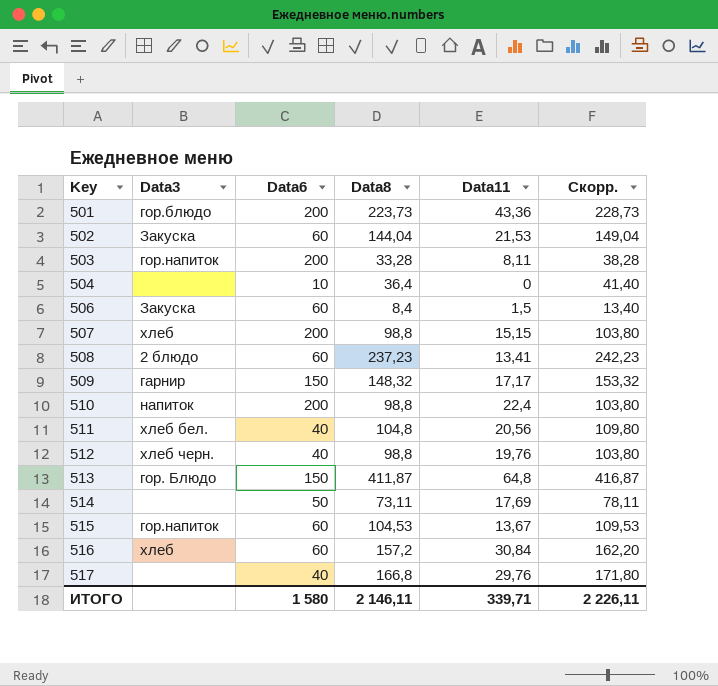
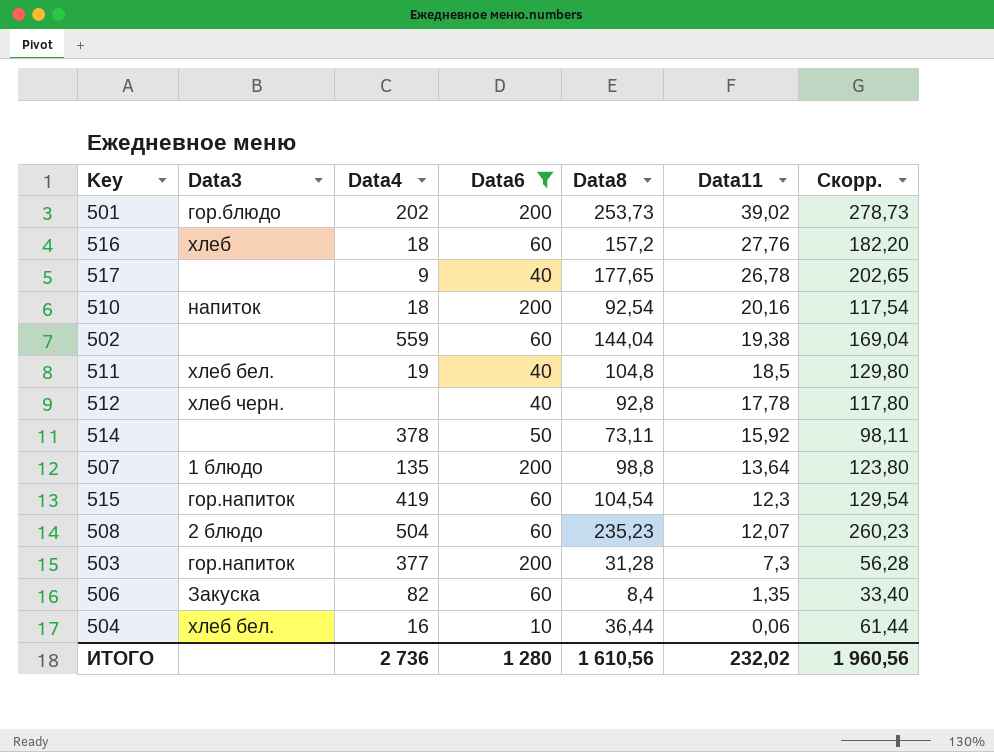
filter: none -> Data6 != 150
row order: Key ascending -> Data11 descending
column Data4 | position: none -> 3
column Скорр. | formula: [Data8] + 5 -> [Data8] + 25
501 | Data8: 223,73 -> 253,73
501 | Data11: 43,36 -> 39,02
516 | Data11: 30,84 -> 27,76
517 | Data8: 166,8 -> 177,65
517 | Data11: 29,76 -> 26,78
510 | Data8: 98,8 -> 92,54
510 | Data11: 22,4 -> 20,16
502 | Data3: Закуска -> none
502 | Data11: 21,53 -> 19,38
511 | Data11: 20,56 -> 18,5
512 | Data8: 98,8 -> 92,8
512 | Data11: 19,76 -> 17,78
514 | Data11: 17,69 -> 15,92
507 | Data3: хлеб -> 1 блюдо
507 | Data11: 15,15 -> 13,64
515 | Data8: 104,53 -> 104,54
515 | Data11: 13,67 -> 12,3
508 | Data8: 237,23 -> 235,23
508 | Data11: 13,41 -> 12,07
503 | Data8: 33,28 -> 31,28
503 | Data11: 8,11 -> 7,3
506 | Data11: 1,5 -> 1,35
504 | Data3: none -> хлеб бел.
504 | Data8: 36,4 -> 36,44
504 | Data11: 0 -> 0,06
ИТОГО | Data6: 1 580 -> 1 280
ИТОГО | Data8: 2 146,11 -> 1 610,56
ИТОГО | Data11: 339,71 -> 232,02
ИТОГО | Скорр.: 2 226,11 -> 1 960,56

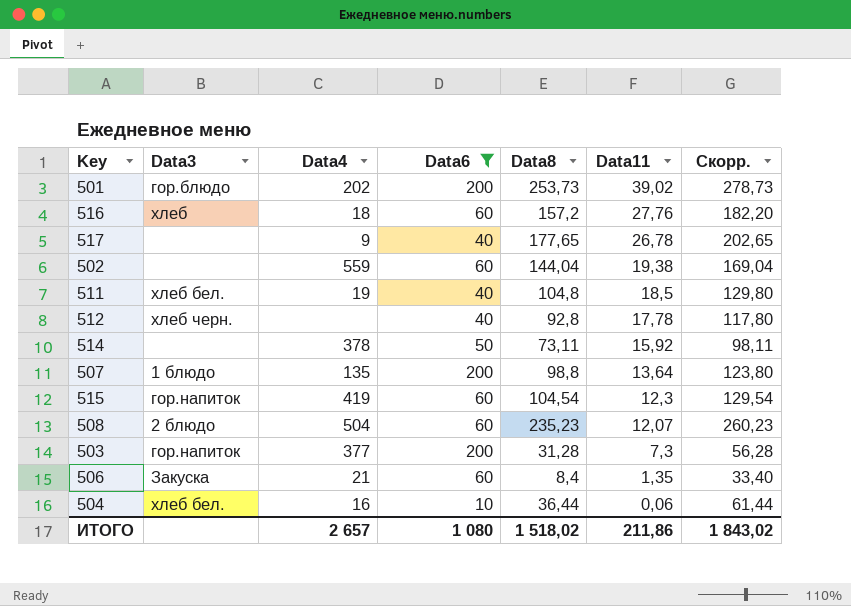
row 510: напиток | 18 | 200 | 92,54 | 20,16 | 117,54 -> none
506 | Data4: 82 -> 21
ИТОГО | Data4: 2 736 -> 2 657
ИТОГО | Data6: 1 280 -> 1 080
ИТОГО | Data8: 1 610,56 -> 1 518,02
ИТОГО | Data11: 232,02 -> 211,86
ИТОГО | Скорр.: 1 960,56 -> 1 843,02

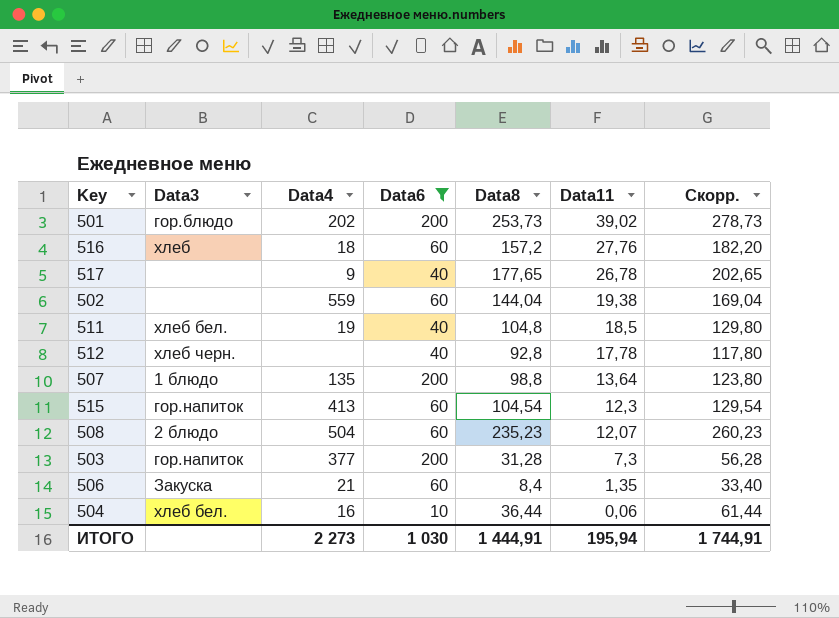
row 514: none | 378 | 50 | 73,11 | 15,92 | 98,11 -> none
515 | Data4: 419 -> 413
ИТОГО | Data4: 2 657 -> 2 273
ИТОГО | Data6: 1 080 -> 1 030
ИТОГО | Data8: 1 518,02 -> 1 444,91
ИТОГО | Data11: 211,86 -> 195,94
ИТОГО | Скорр.: 1 843,02 -> 1 744,91

